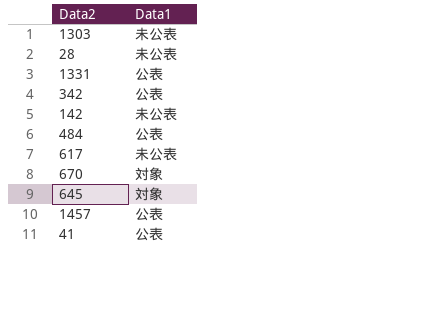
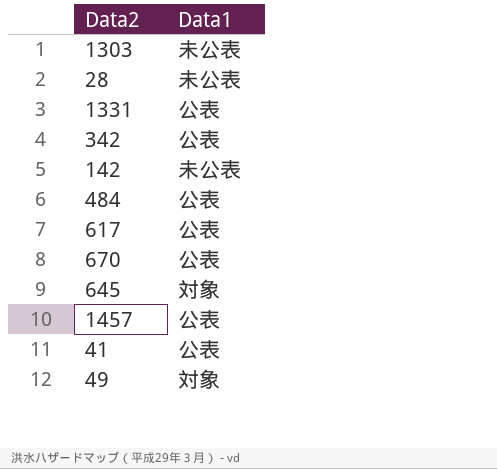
617 | Data1: 未公表 -> 公表
670 | Data1: 対象 -> 公表
row 49: none -> 対象

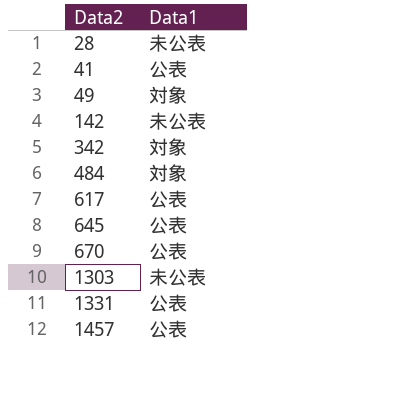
row order: none -> Data2 ascending
342 | Data1: 公表 -> 対象
484 | Data1: 公表 -> 対象
645 | Data1: 対象 -> 公表

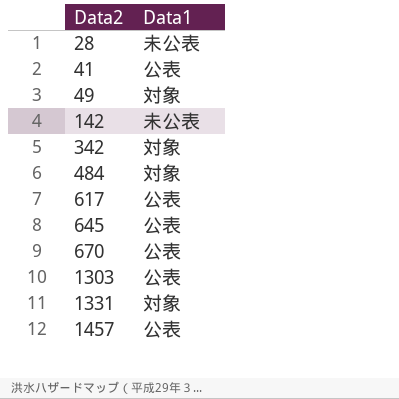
1303 | Data1: 未公表 -> 公表
1331 | Data1: 公表 -> 対象

